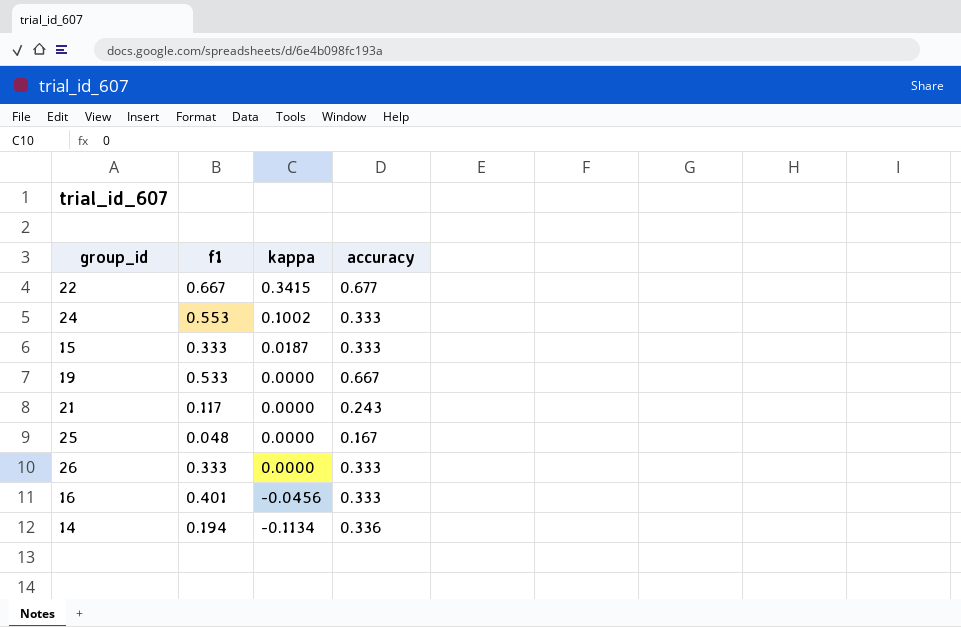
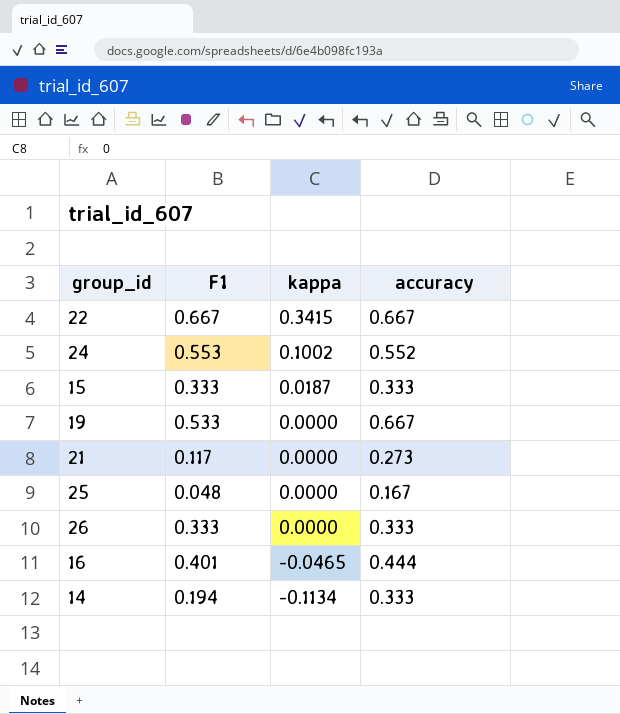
column name: f1 -> F1
22 | accuracy: 0.677 -> 0.667
24 | accuracy: 0.333 -> 0.552
21 | accuracy: 0.243 -> 0.273
16 | kappa: -0.0456 -> -0.0465
16 | accuracy: 0.333 -> 0.444
14 | accuracy: 0.336 -> 0.333

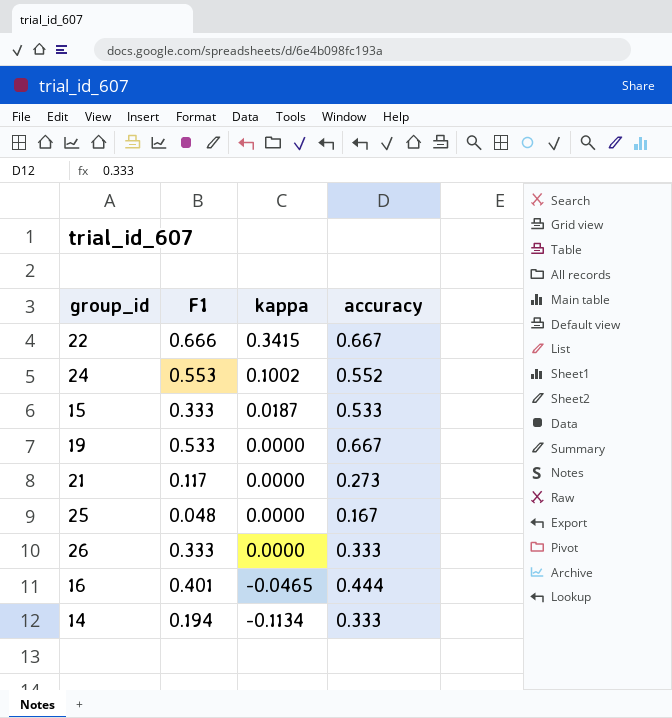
22 | F1: 0.667 -> 0.666
15 | accuracy: 0.333 -> 0.533

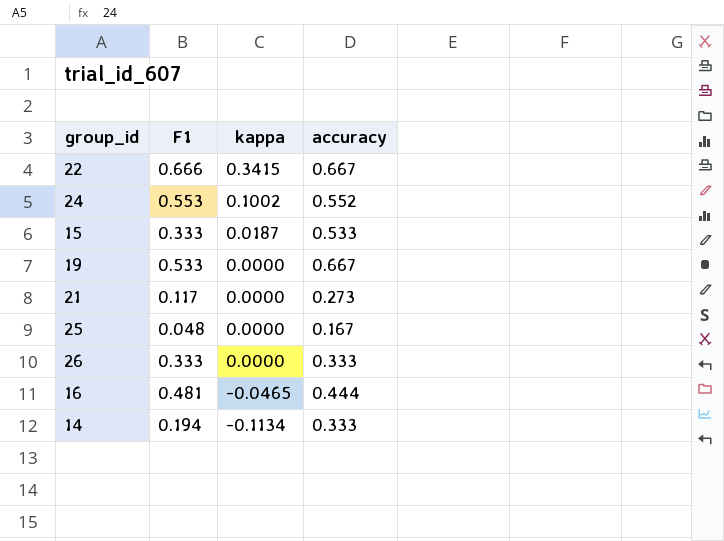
16 | F1: 0.401 -> 0.481

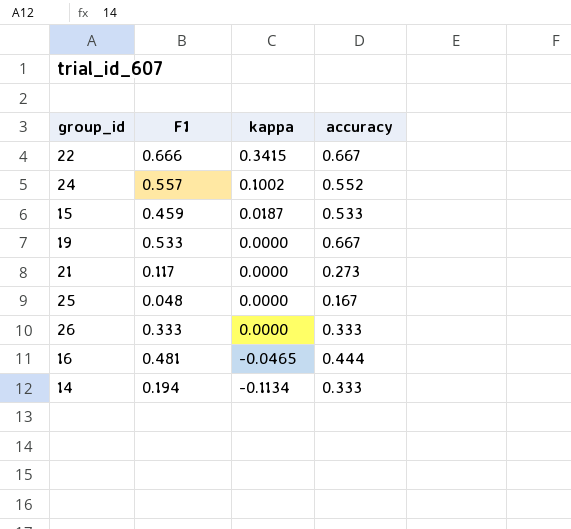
24 | F1: 0.553 -> 0.557
15 | F1: 0.333 -> 0.459

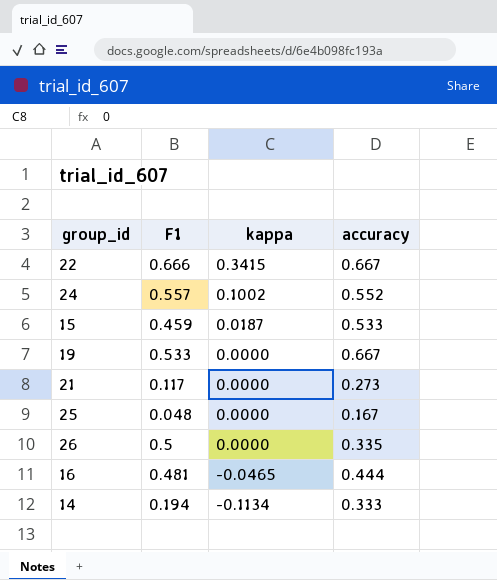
26 | F1: 0.333 -> 0.5
26 | accuracy: 0.333 -> 0.335

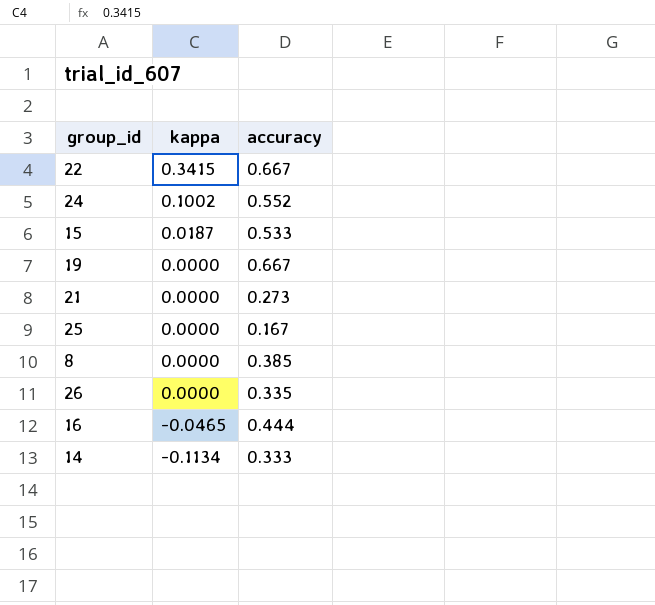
column F1 | position: 2 -> none
row 8: none -> 0.0000 | 0.385

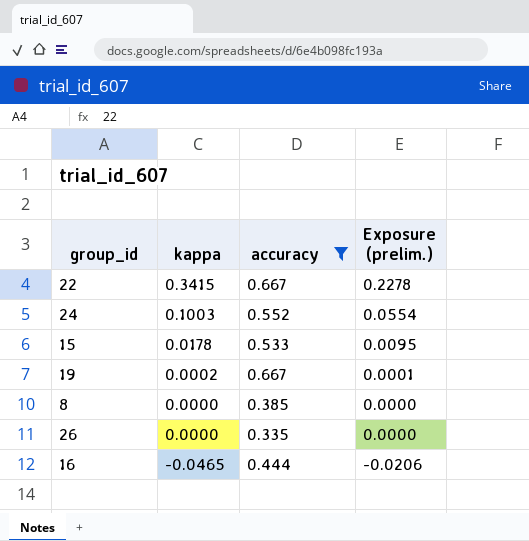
filter: none -> accuracy >= 0.335
column Exposure (prelim.) | formula: none -> [kappa] * [accuracy]
24 | kappa: 0.1002 -> 0.1003
15 | kappa: 0.0187 -> 0.0178
19 | kappa: 0.0000 -> 0.0002

